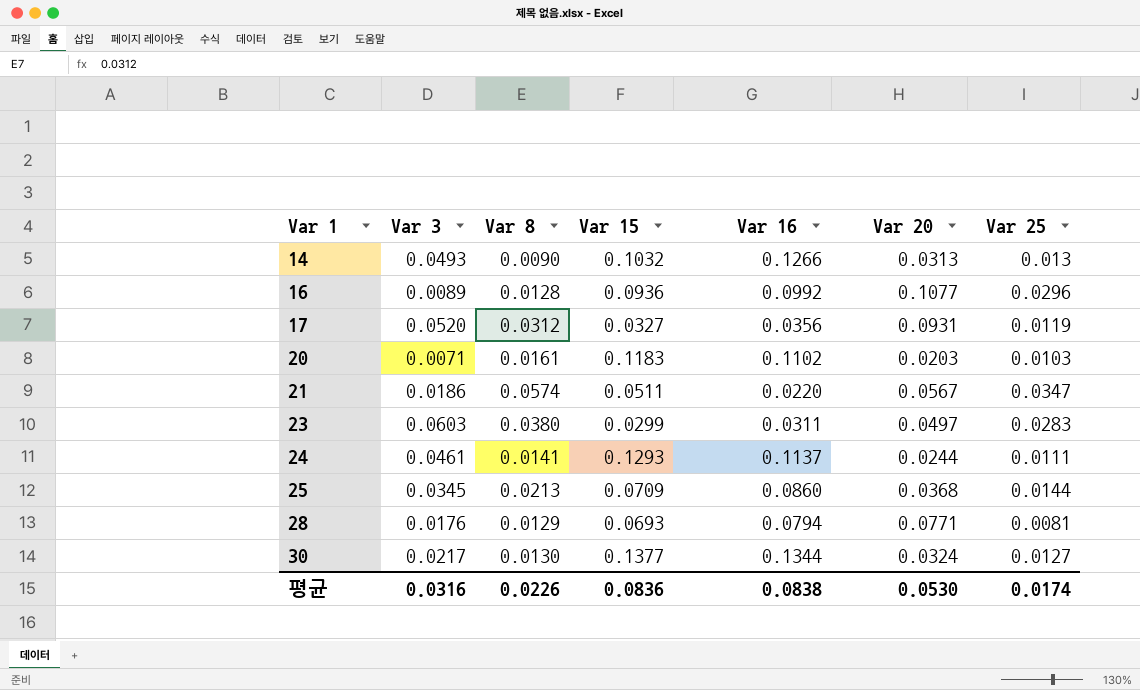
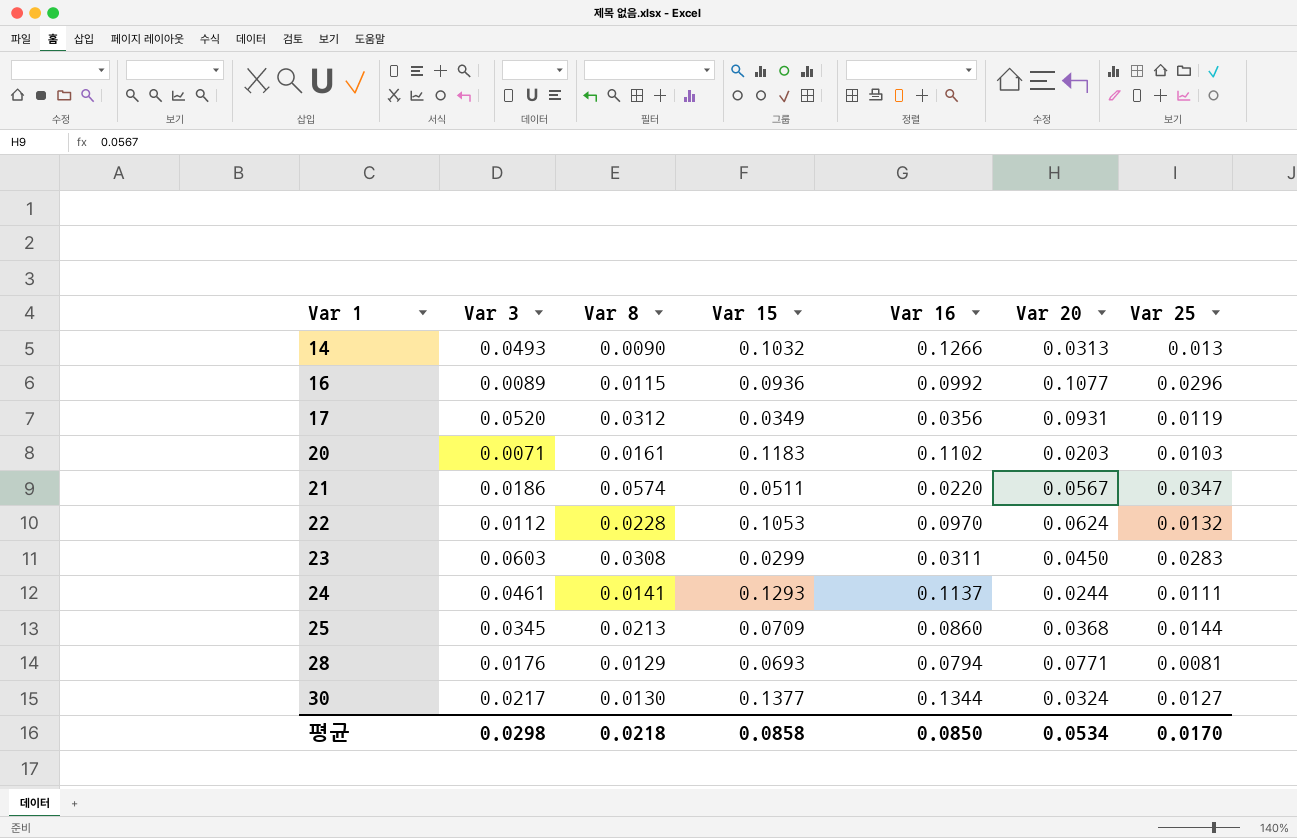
16 | Var 8: 0.0128 -> 0.0115
17 | Var 15: 0.0327 -> 0.0349
row 22: none -> 0.0112 | 0.0228 | 0.1053 | 0.0970 | 0.0624 | 0.0132
23 | Var 8: 0.0380 -> 0.0308
23 | Var 20: 0.0497 -> 0.0450
평균 | Var 3: 0.0316 -> 0.0298
평균 | Var 8: 0.0226 -> 0.0218
평균 | Var 15: 0.0836 -> 0.0858
평균 | Var 16: 0.0838 -> 0.0850
평균 | Var 20: 0.0530 -> 0.0534
평균 | Var 25: 0.0174 -> 0.0170

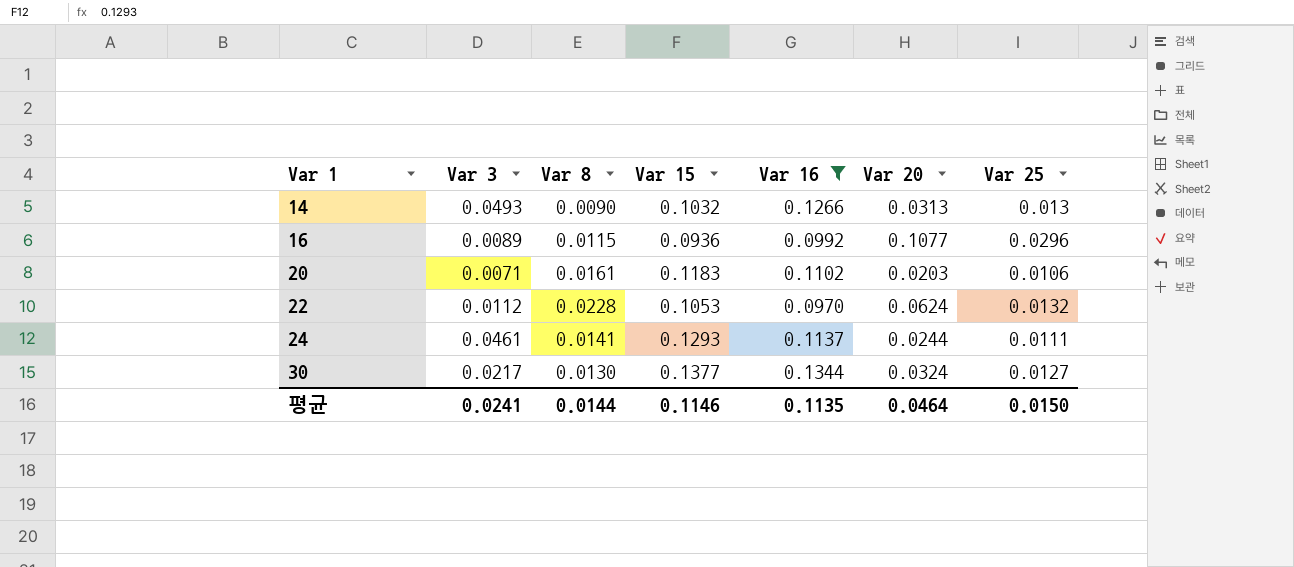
filter: none -> Var 16 >= 0.0970
20 | Var 25: 0.0103 -> 0.0106
평균 | Var 3: 0.0298 -> 0.0241
평균 | Var 8: 0.0218 -> 0.0144
평균 | Var 15: 0.0858 -> 0.1146
평균 | Var 16: 0.0850 -> 0.1135
평균 | Var 20: 0.0534 -> 0.0464
평균 | Var 25: 0.0170 -> 0.0150

